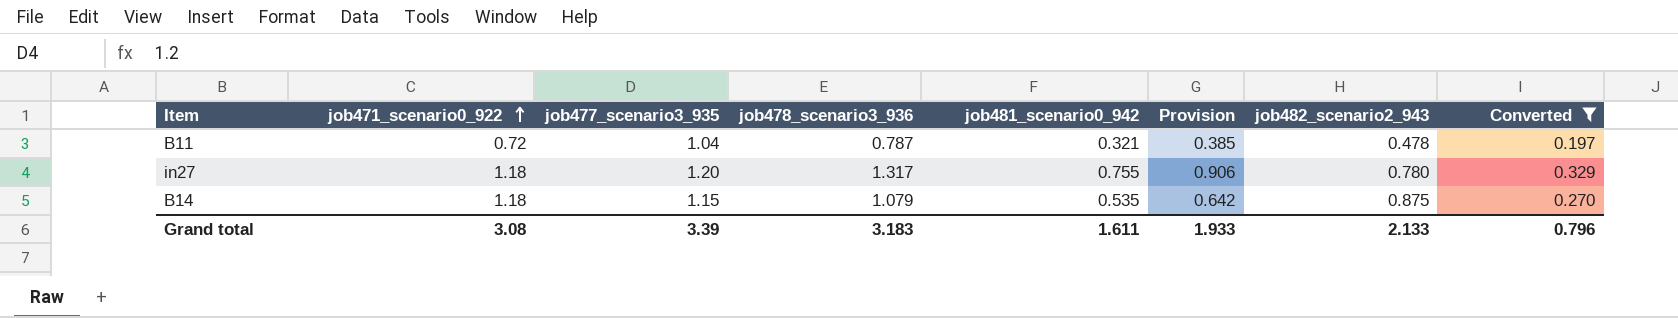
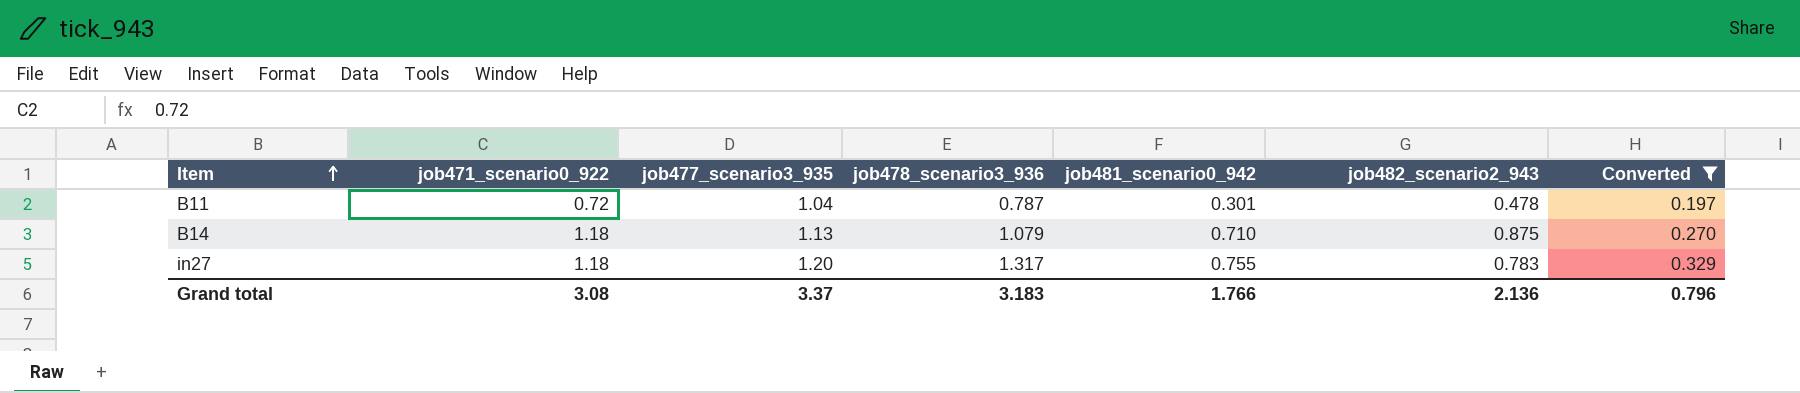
row order: job471_scenario0_922 ascending -> Item ascending
column Provision | formula: [job481_scenario0_942] * 1.2 -> none
B11 | job481_scenario0_942: 0.321 -> 0.301
B14 | job477_scenario3_935: 1.15 -> 1.13
B14 | job481_scenario0_942: 0.535 -> 0.710
in27 | job482_scenario2_943: 0.780 -> 0.783
Grand total | job477_scenario3_935: 3.39 -> 3.37
Grand total | job481_scenario0_942: 1.611 -> 1.766
Grand total | job482_scenario2_943: 2.133 -> 2.136

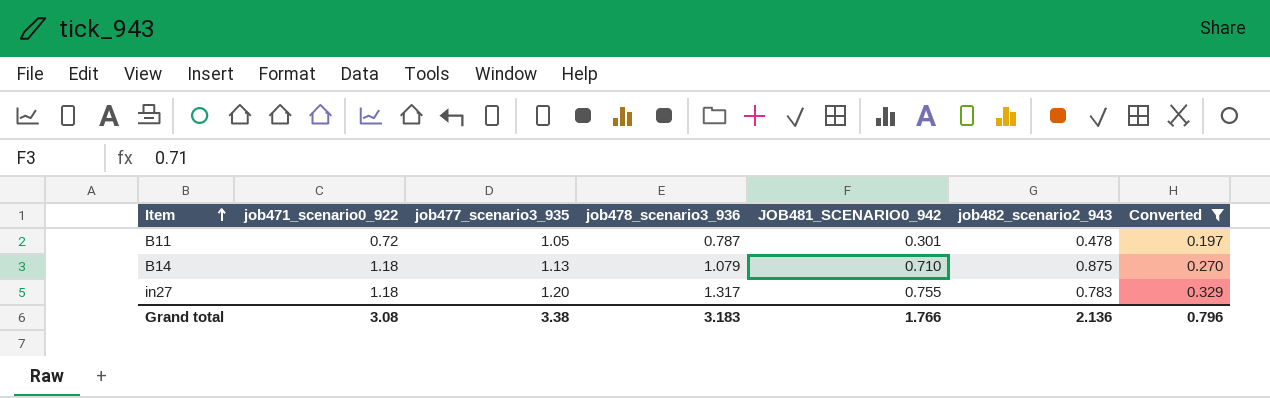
column name: job481_scenario0_942 -> JOB481_SCENARIO0_942
B11 | job477_scenario3_935: 1.04 -> 1.05
Grand total | job477_scenario3_935: 3.37 -> 3.38

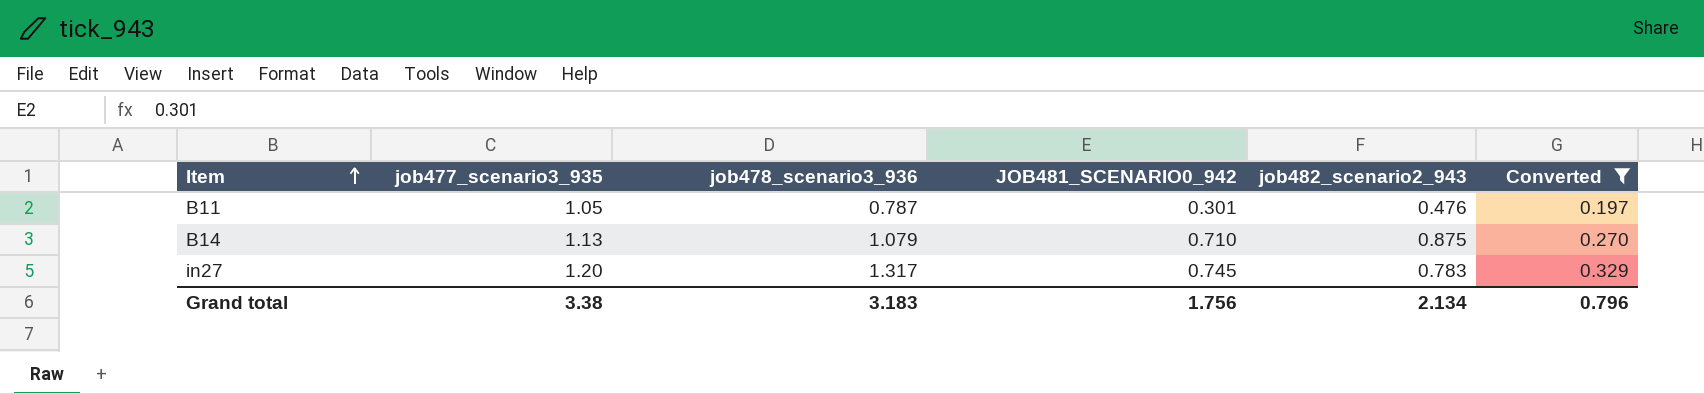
column job471_scenario0_922 | position: 2 -> none
B11 | job482_scenario2_943: 0.478 -> 0.476
in27 | JOB481_SCENARIO0_942: 0.755 -> 0.745
Grand total | JOB481_SCENARIO0_942: 1.766 -> 1.756
Grand total | job482_scenario2_943: 2.136 -> 2.134

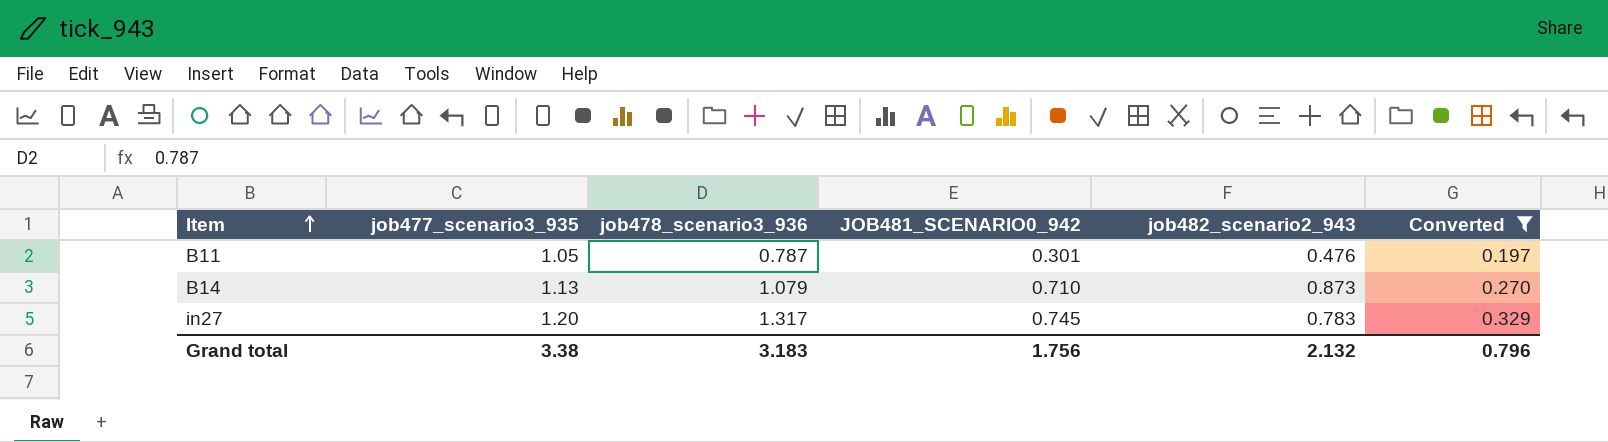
B14 | job482_scenario2_943: 0.875 -> 0.873
Grand total | job482_scenario2_943: 2.134 -> 2.132

